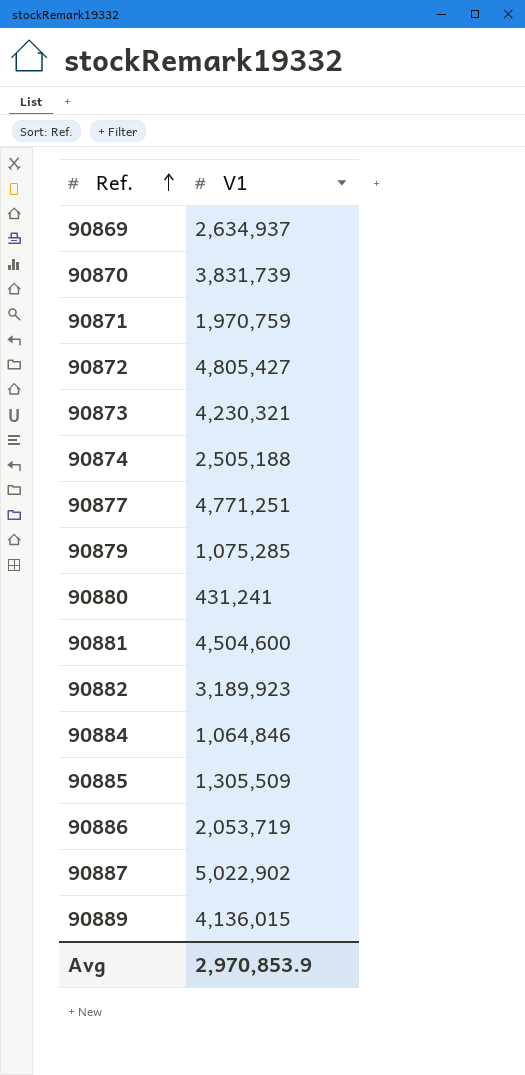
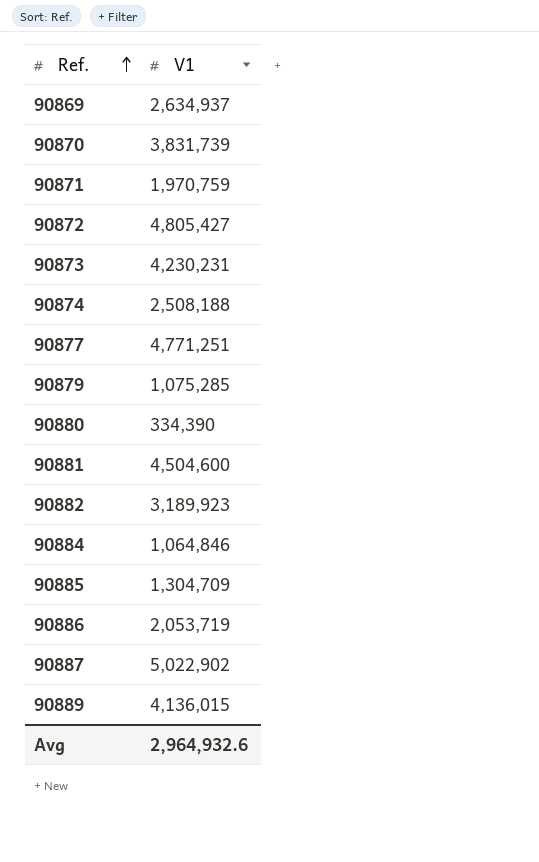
90873 | V1: 4,230,321 -> 4,230,231
90874 | V1: 2,505,188 -> 2,508,188
90880 | V1: 431,241 -> 334,390
90885 | V1: 1,305,509 -> 1,304,709
Avg | V1: 2,970,853.9 -> 2,964,932.6

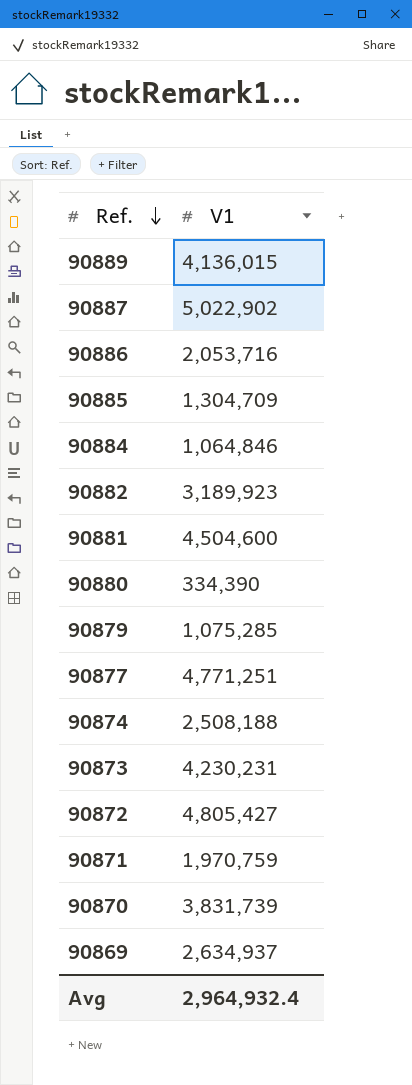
row order: Ref. ascending -> Ref. descending
90886 | V1: 2,053,719 -> 2,053,716
Avg | V1: 2,964,932.6 -> 2,964,932.4

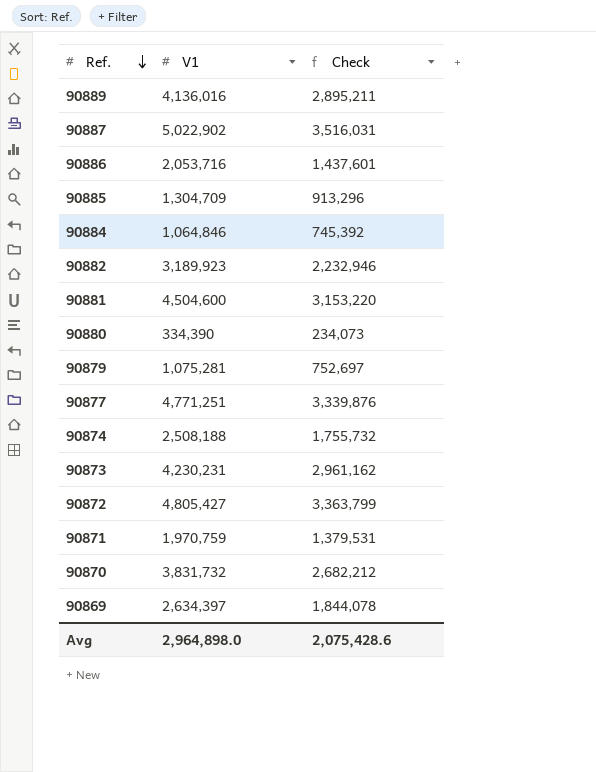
column Check | formula: none -> [V1] * 0.7
90889 | V1: 4,136,015 -> 4,136,016
90879 | V1: 1,075,285 -> 1,075,281
90870 | V1: 3,831,739 -> 3,831,732
90869 | V1: 2,634,937 -> 2,634,397
Avg | V1: 2,964,932.4 -> 2,964,898.0

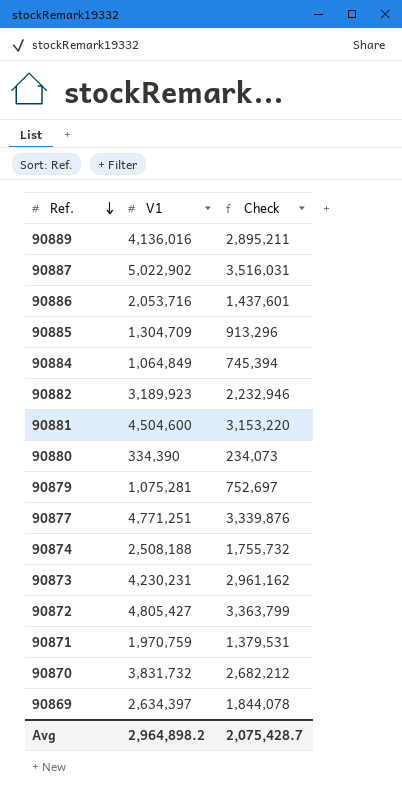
90884 | V1: 1,064,846 -> 1,064,849
90884 | Check: 745,392 -> 745,394
Avg | V1: 2,964,898.0 -> 2,964,898.2
Avg | Check: 2,075,428.6 -> 2,075,428.7

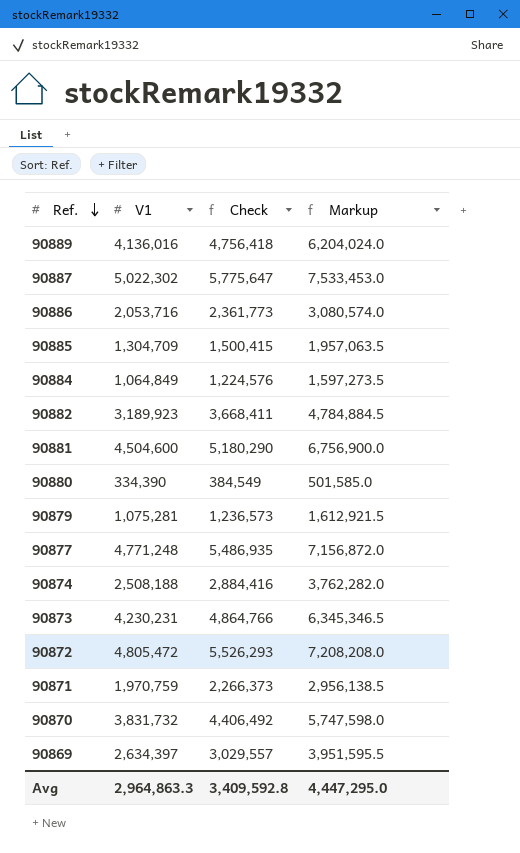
column Check | formula: [V1] * 0.7 -> [V1] * 1.15
column Markup | formula: none -> [V1] * 1.5
90887 | V1: 5,022,902 -> 5,022,302
90877 | V1: 4,771,251 -> 4,771,248
90872 | V1: 4,805,427 -> 4,805,472
Avg | V1: 2,964,898.2 -> 2,964,863.3
Avg | Check: 2,075,428.7 -> 3,409,592.8

